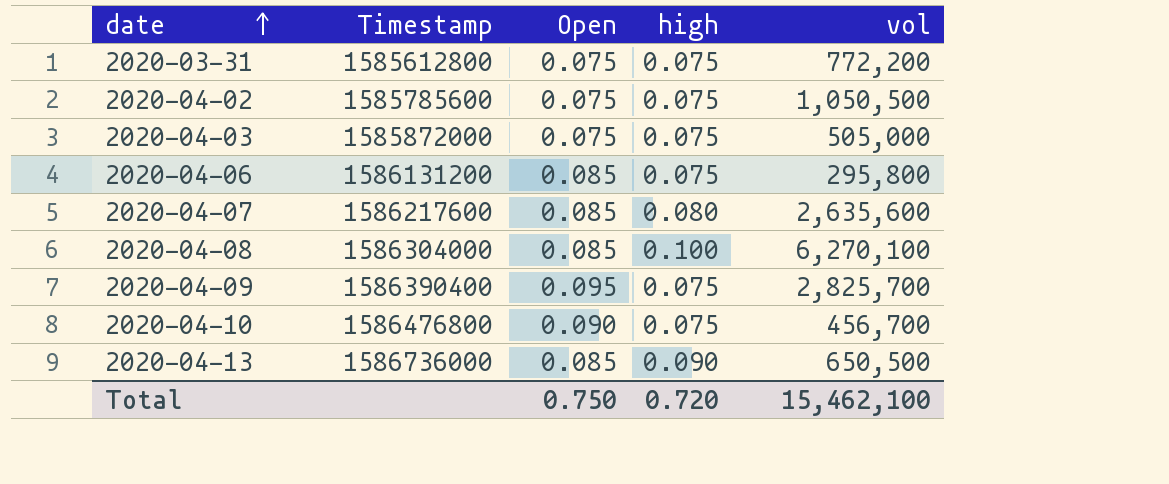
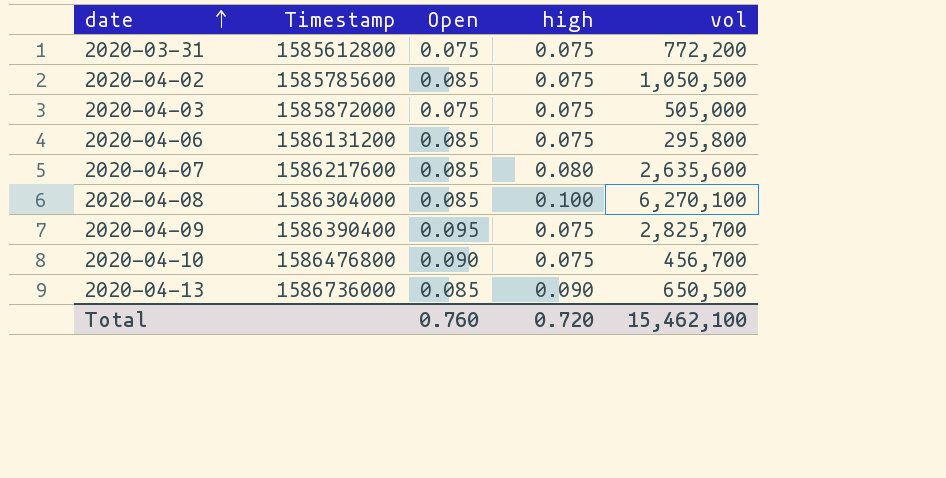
2020-04-02 | Open: 0.075 -> 0.085
Total | Open: 0.750 -> 0.760

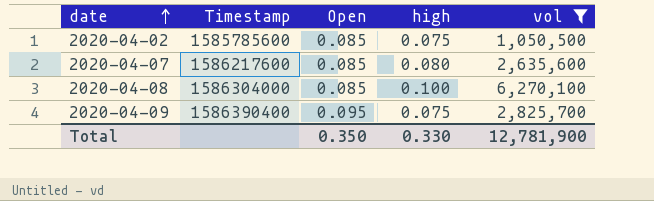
filter: none -> vol >= 1,050,500
Total | Open: 0.760 -> 0.350
Total | high: 0.720 -> 0.330
Total | vol: 15,462,100 -> 12,781,900

